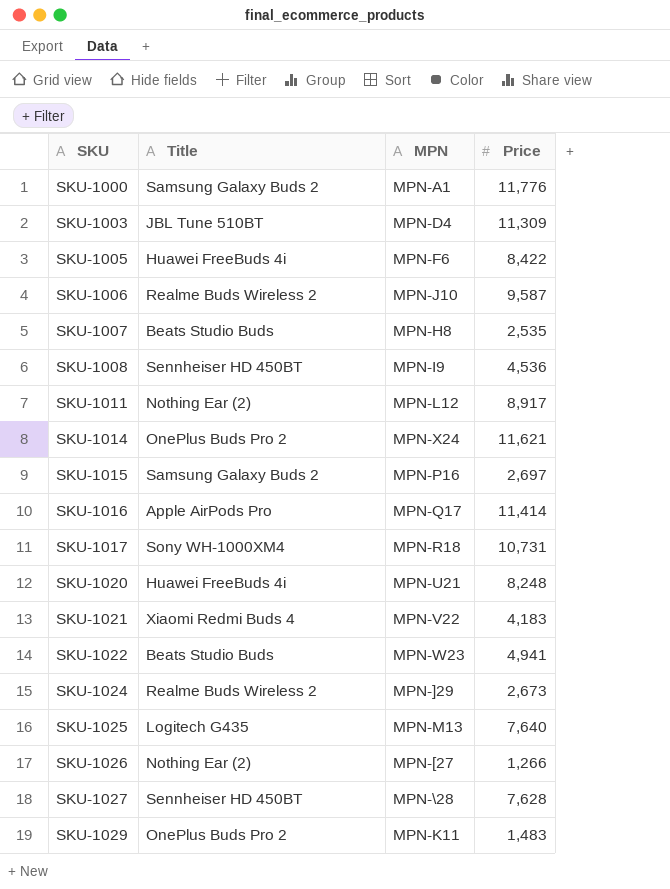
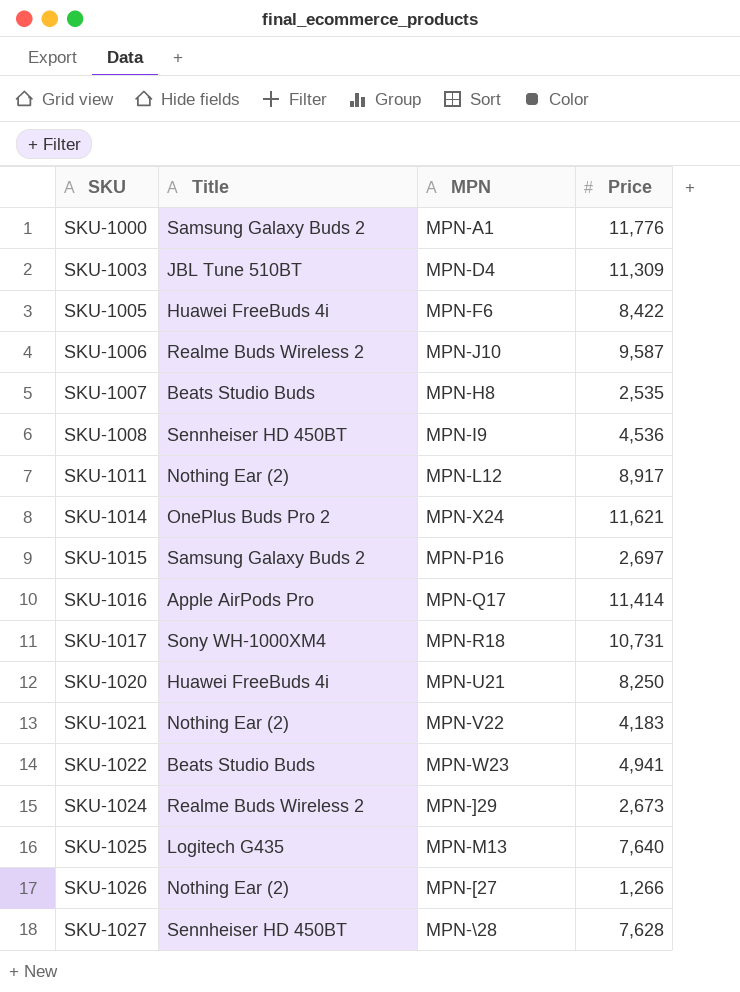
row SKU-1029: OnePlus Buds Pro 2 | MPN-K11 | 1,483 -> none
SKU-1020 | Price: 8,248 -> 8,250
SKU-1021 | Title: Xiaomi Redmi Buds 4 -> Nothing Ear (2)

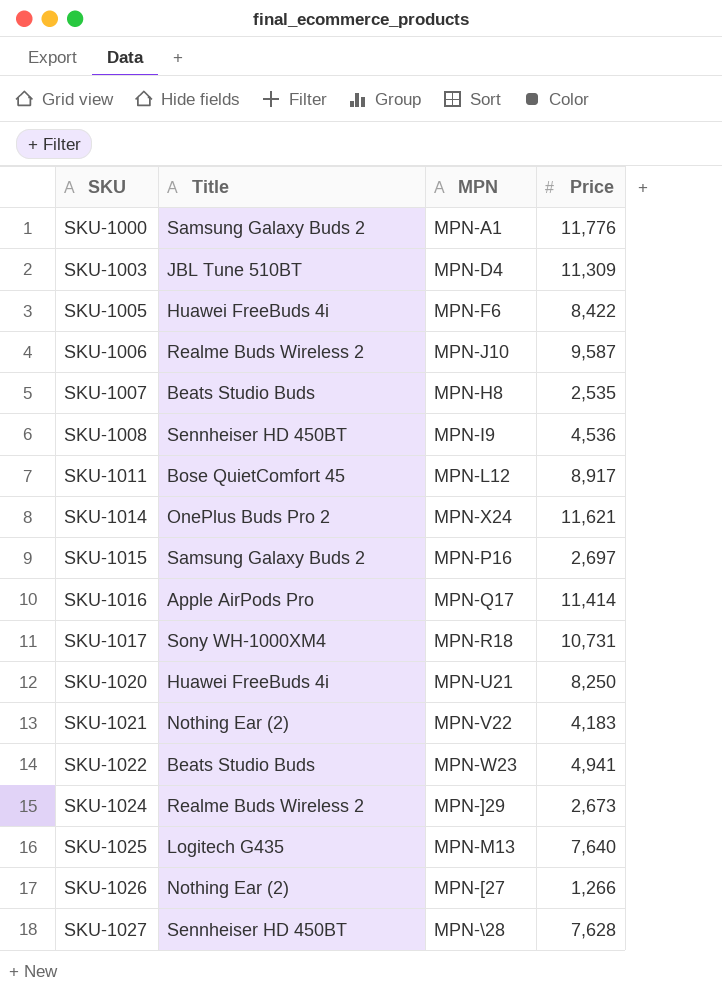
SKU-1011 | Title: Nothing Ear (2) -> Bose QuietComfort 45

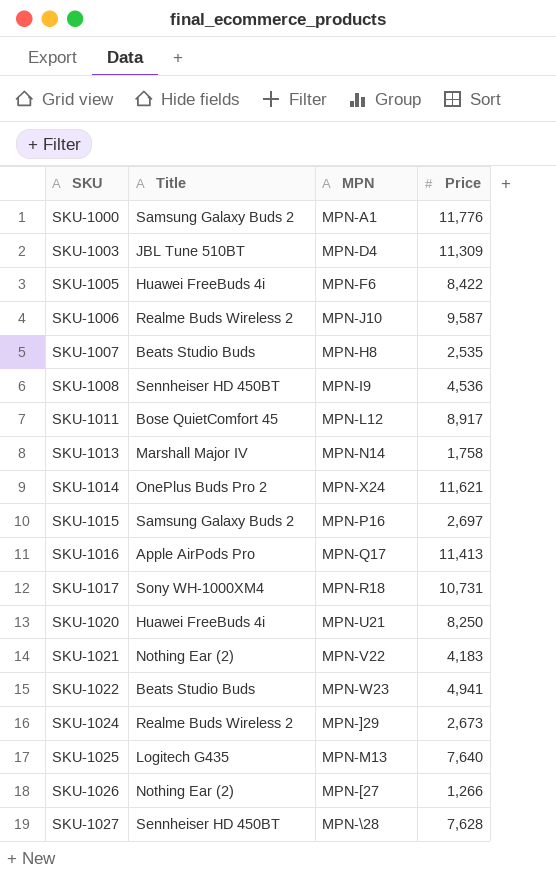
row SKU-1013: none -> Marshall Major IV | MPN-N14 | 1,758
SKU-1016 | Price: 11,414 -> 11,413

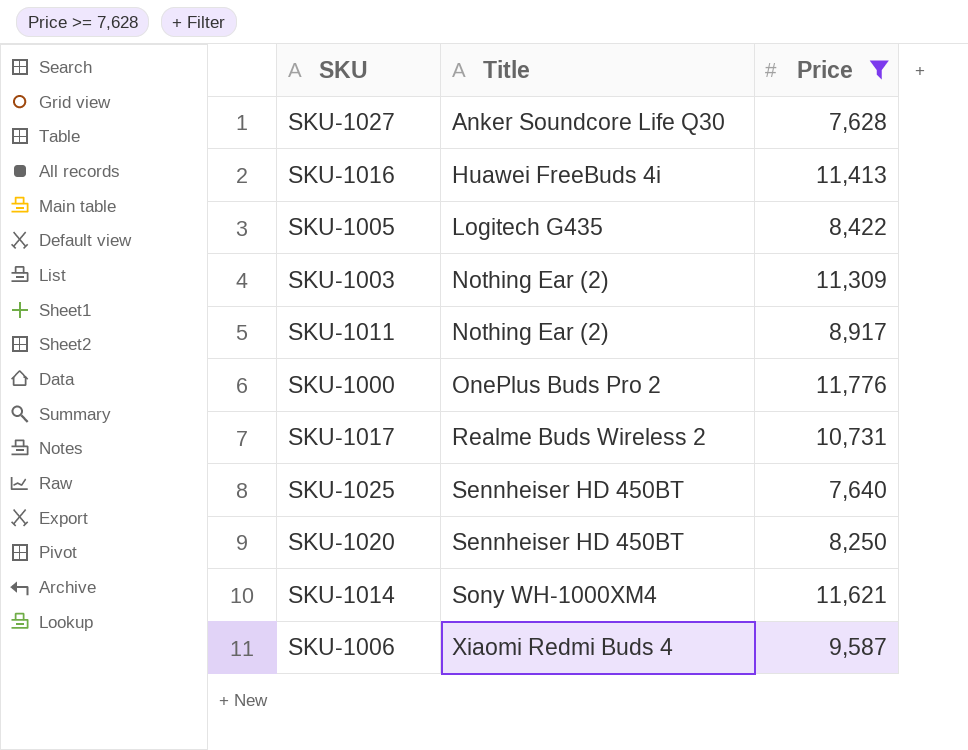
filter: none -> Price >= 7,628
row order: SKU ascending -> Title ascending
column MPN | position: 3 -> none
SKU-1027 | Title: Sennheiser HD 450BT -> Anker Soundcore Life Q30
SKU-1016 | Title: Apple AirPods Pro -> Huawei FreeBuds 4i
SKU-1005 | Title: Huawei FreeBuds 4i -> Logitech G435
SKU-1003 | Title: JBL Tune 510BT -> Nothing Ear (2)
SKU-1011 | Title: Bose QuietComfort 45 -> Nothing Ear (2)
SKU-1000 | Title: Samsung Galaxy Buds 2 -> OnePlus Buds Pro 2
SKU-1017 | Title: Sony WH-1000XM4 -> Realme Buds Wireless 2
SKU-1025 | Title: Logitech G435 -> Sennheiser HD 450BT
SKU-1020 | Title: Huawei FreeBuds 4i -> Sennheiser HD 450BT
SKU-1014 | Title: OnePlus Buds Pro 2 -> Sony WH-1000XM4
SKU-1006 | Title: Realme Buds Wireless 2 -> Xiaomi Redmi Buds 4

